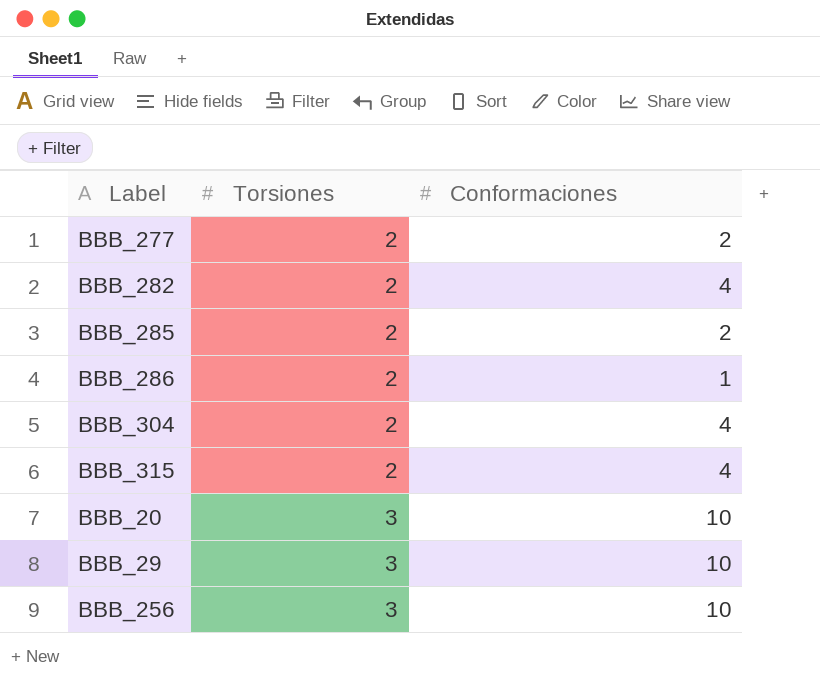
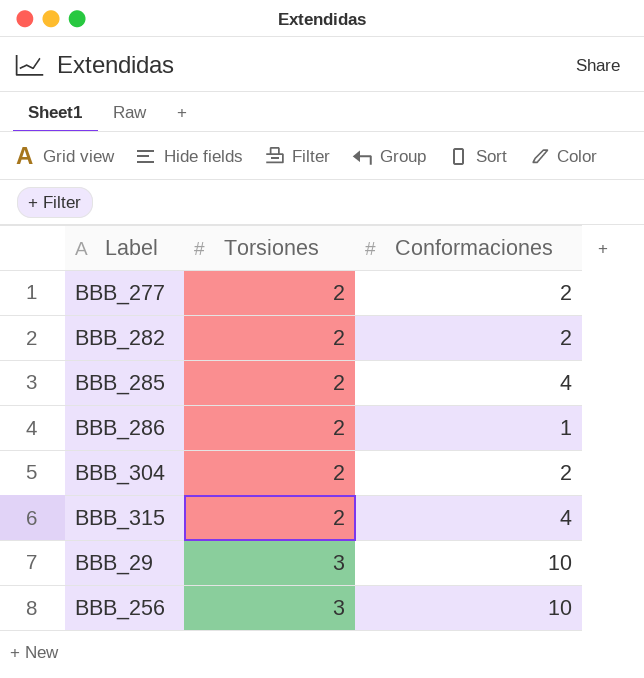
row BBB_20: 3 | 10 -> none
BBB_282 | Conformaciones: 4 -> 2
BBB_285 | Conformaciones: 2 -> 4
BBB_304 | Conformaciones: 4 -> 2

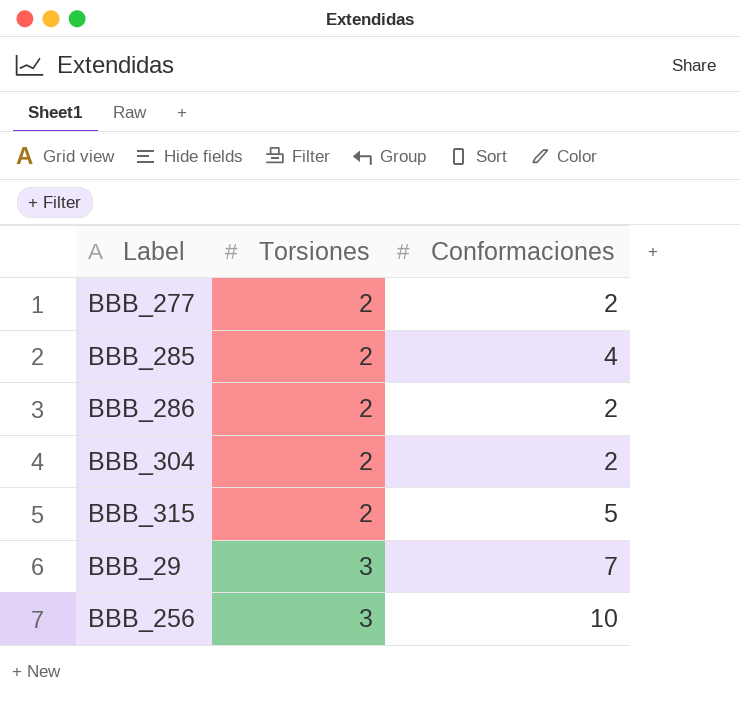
row BBB_282: 2 | 2 -> none
BBB_286 | Conformaciones: 1 -> 2
BBB_315 | Conformaciones: 4 -> 5
BBB_29 | Conformaciones: 10 -> 7

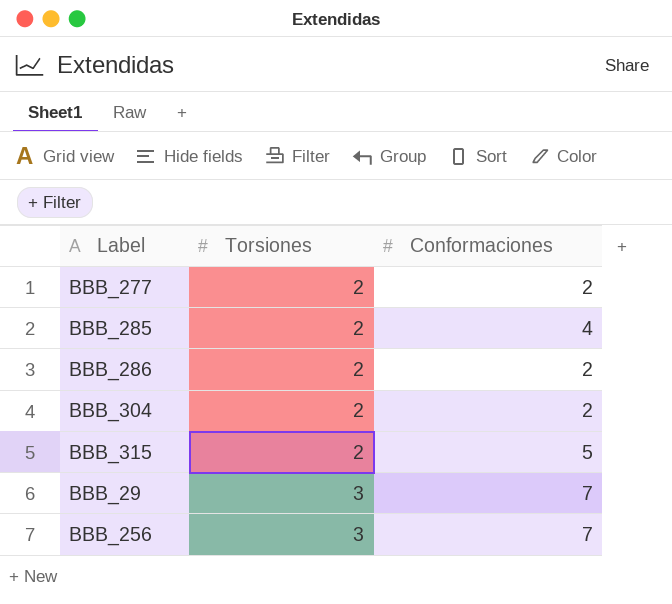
BBB_256 | Conformaciones: 10 -> 7

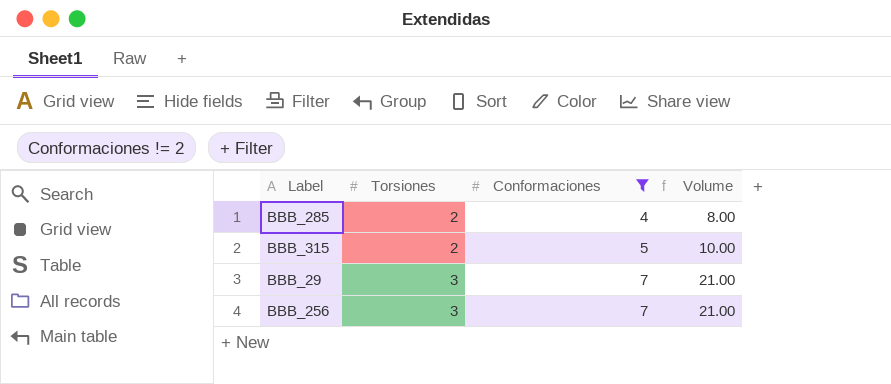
filter: none -> Conformaciones != 2
column Volume | formula: none -> [Torsiones] * [Conformaciones]

